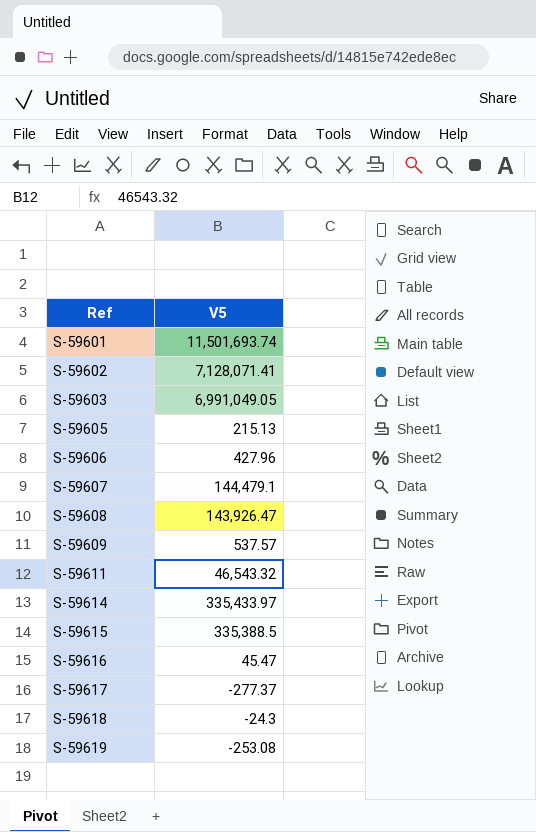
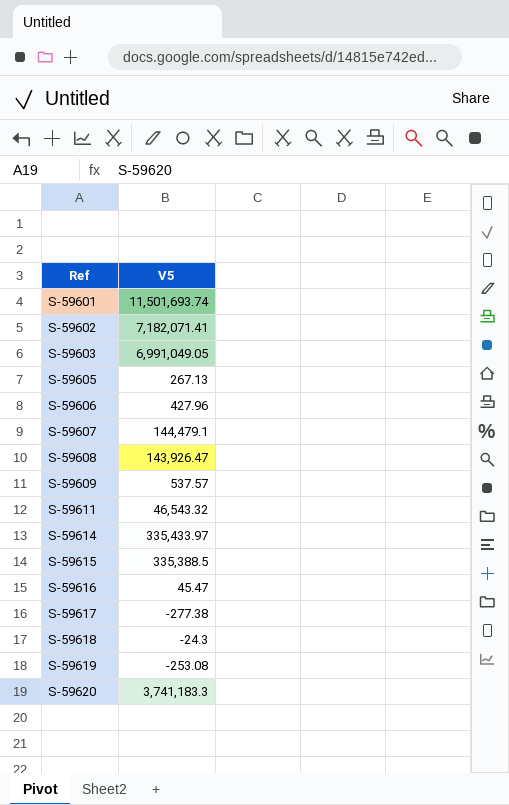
S-59602 | V5: 7,128,071.41 -> 7,182,071.41
S-59605 | V5: 215.13 -> 267.13
S-59617 | V5: -277.37 -> -277.38
row S-59620: none -> 3,741,183.3

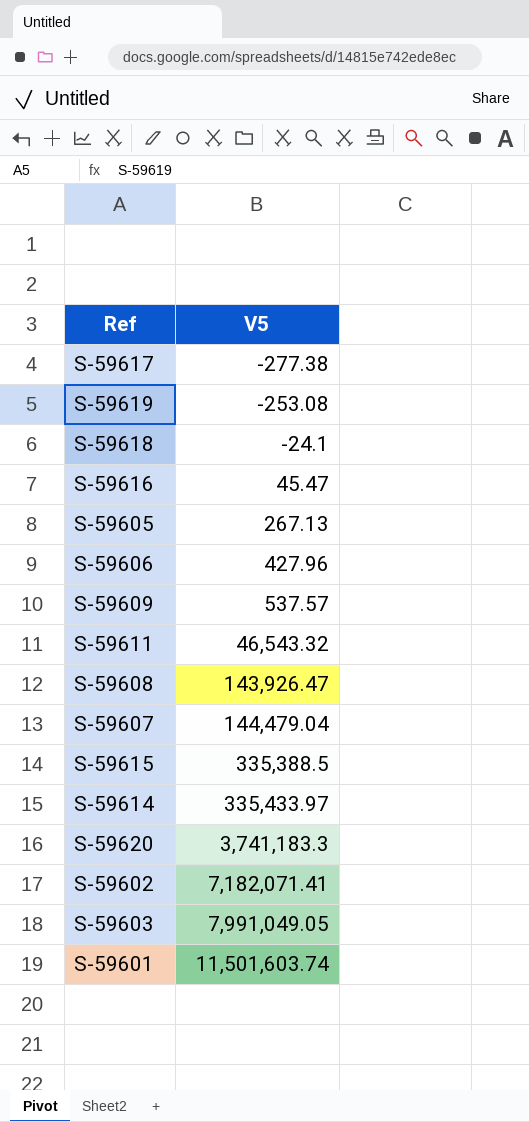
row order: Ref ascending -> V5 ascending
S-59618 | V5: -24.3 -> -24.1
S-59607 | V5: 144,479.1 -> 144,479.04
S-59603 | V5: 6,991,049.05 -> 7,991,049.05
S-59601 | V5: 11,501,693.74 -> 11,501,603.74

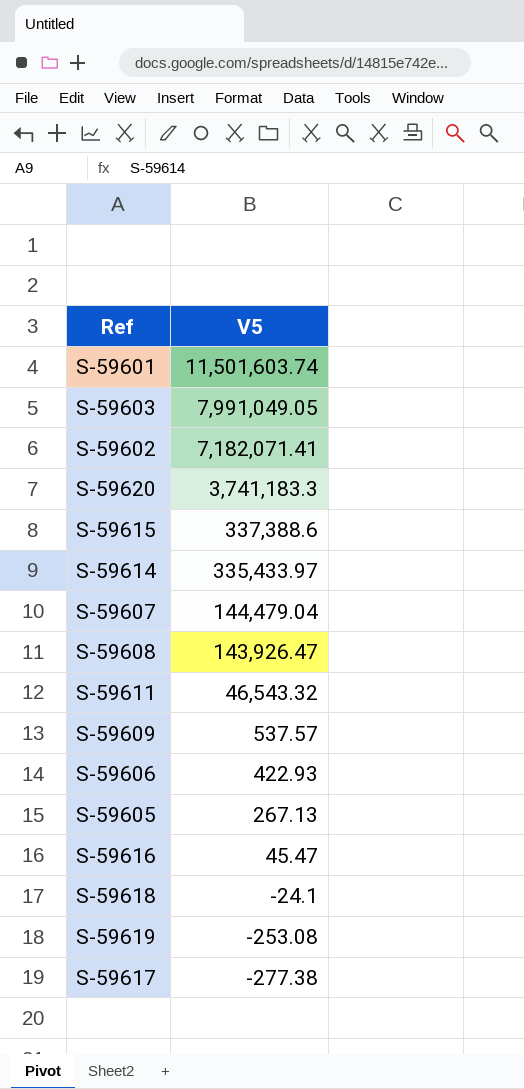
row order: V5 ascending -> V5 descending
S-59615 | V5: 335,388.5 -> 337,388.6
S-59606 | V5: 427.96 -> 422.93

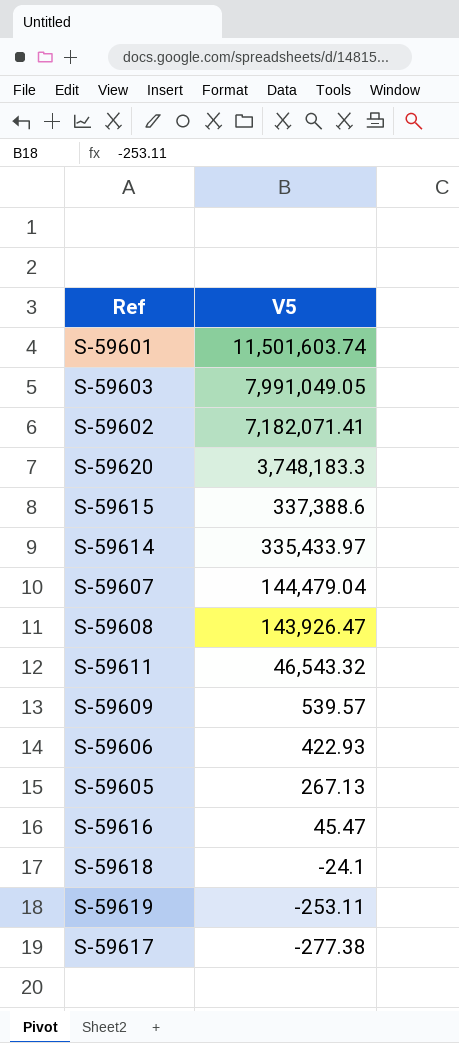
S-59620 | V5: 3,741,183.3 -> 3,748,183.3
S-59609 | V5: 537.57 -> 539.57
S-59619 | V5: -253.08 -> -253.11

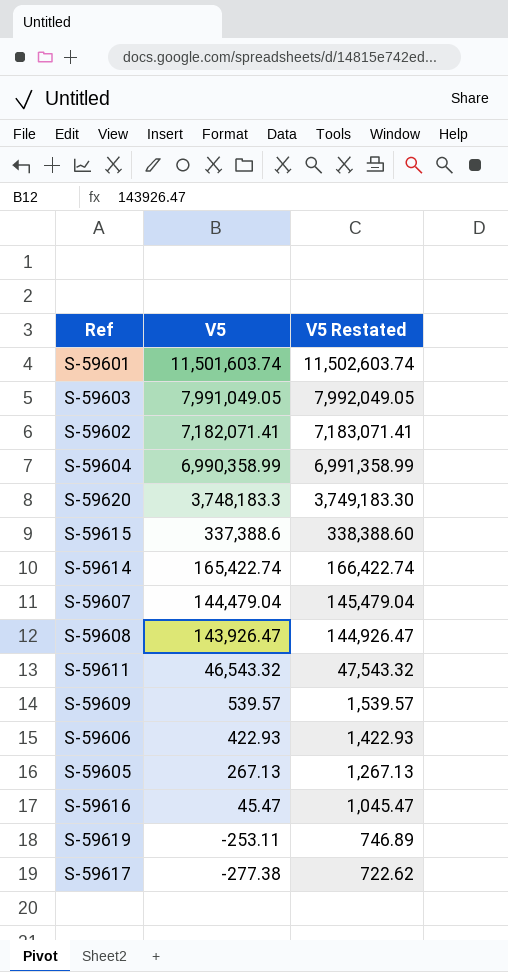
column V5 Restated | formula: none -> [V5] + 1000
row S-59618: -24.1 -> none
row S-59604: none -> 6,990,358.99 | 6,991,358.99
S-59614 | V5: 335,433.97 -> 165,422.74

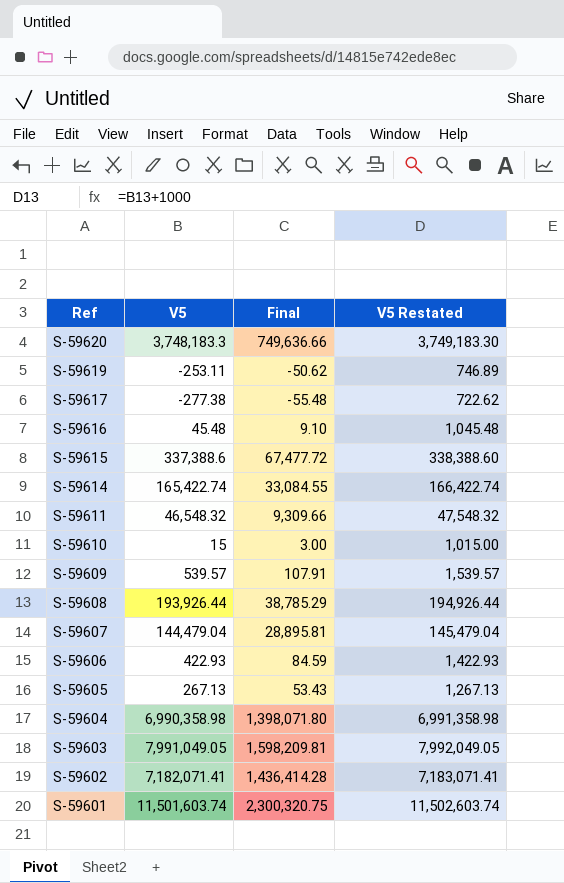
row order: V5 descending -> Ref descending
column Final | formula: none -> [V5] * 0.2
S-59616 | V5: 45.47 -> 45.48
S-59616 | V5 Restated: 1,045.47 -> 1,045.48
S-59611 | V5: 46,543.32 -> 46,548.32
S-59611 | V5 Restated: 47,543.32 -> 47,548.32
row S-59610: none -> 15 | 3.00 | 1,015.00
S-59608 | V5: 143,926.47 -> 193,926.44
S-59608 | V5 Restated: 144,926.47 -> 194,926.44
S-59604 | V5: 6,990,358.99 -> 6,990,358.98
S-59604 | V5 Restated: 6,991,358.99 -> 6,991,358.98

